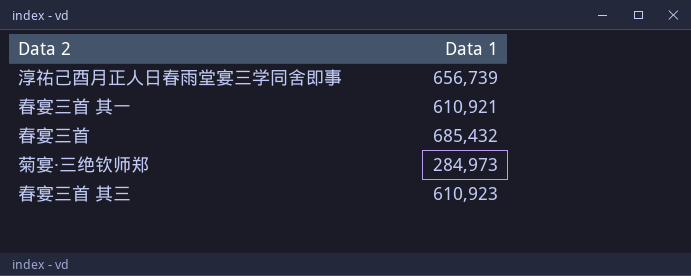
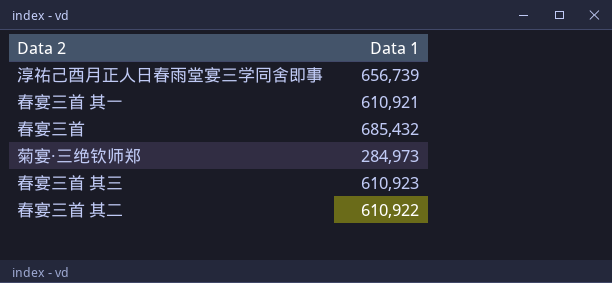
row 春宴三首 其二: none -> 610,922

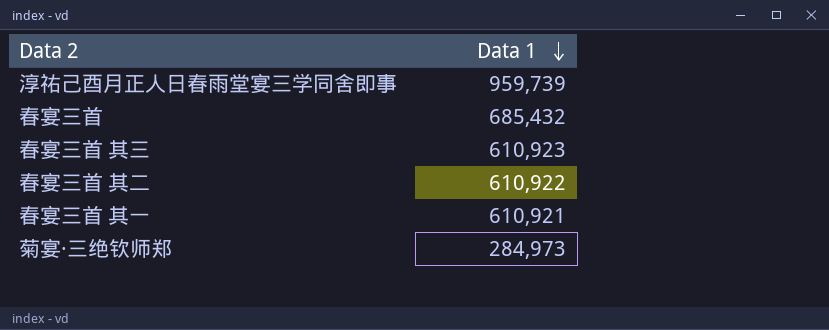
row order: none -> Data 1 descending
淳祐己酉月正人日春雨堂宴三学同舍即事 | Data 1: 656,739 -> 959,739

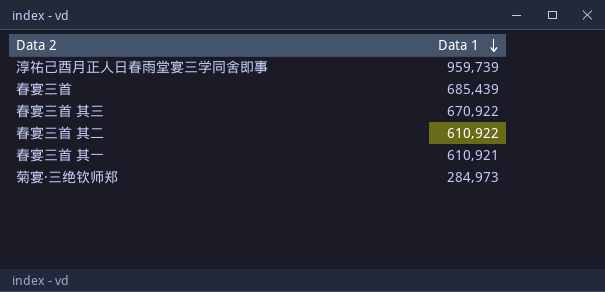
春宴三首 | Data 1: 685,432 -> 685,439
春宴三首 其三 | Data 1: 610,923 -> 670,922

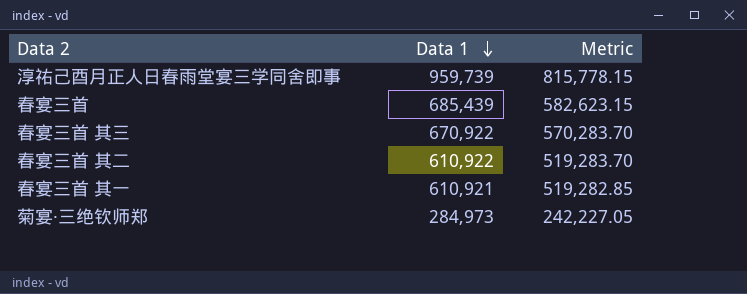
column Metric | formula: none -> [Data 1] * 0.85

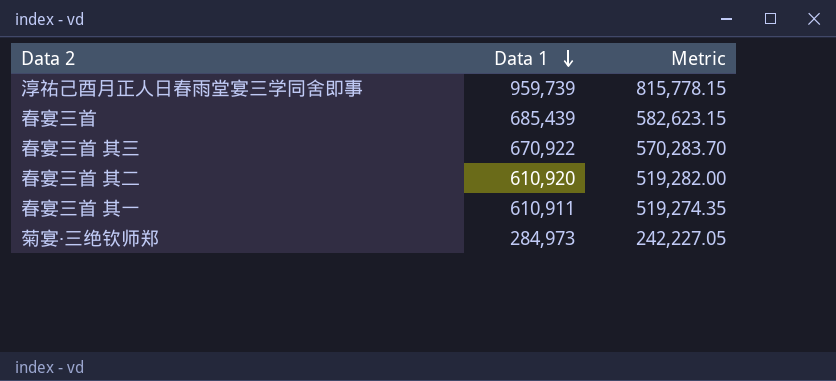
春宴三首 其二 | Data 1: 610,922 -> 610,920
春宴三首 其二 | Metric: 519,283.70 -> 519,282.00
春宴三首 其一 | Data 1: 610,921 -> 610,911
春宴三首 其一 | Metric: 519,282.85 -> 519,274.35

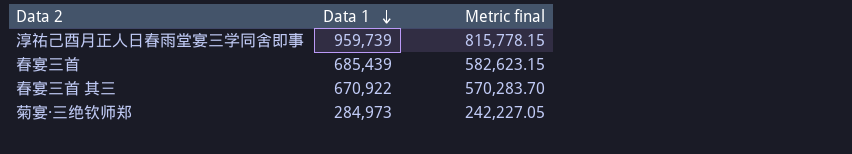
column name: Metric -> Metric final
row 春宴三首 其二: 610,920 | 519,282.00 -> none
row 春宴三首 其一: 610,911 | 519,274.35 -> none

